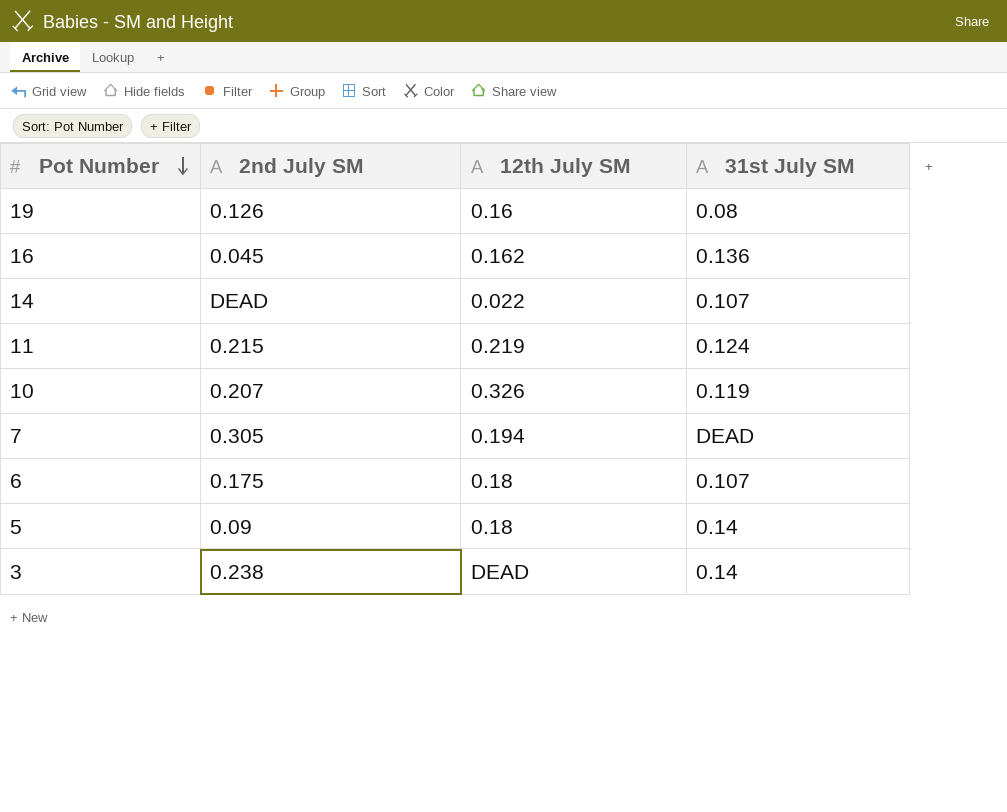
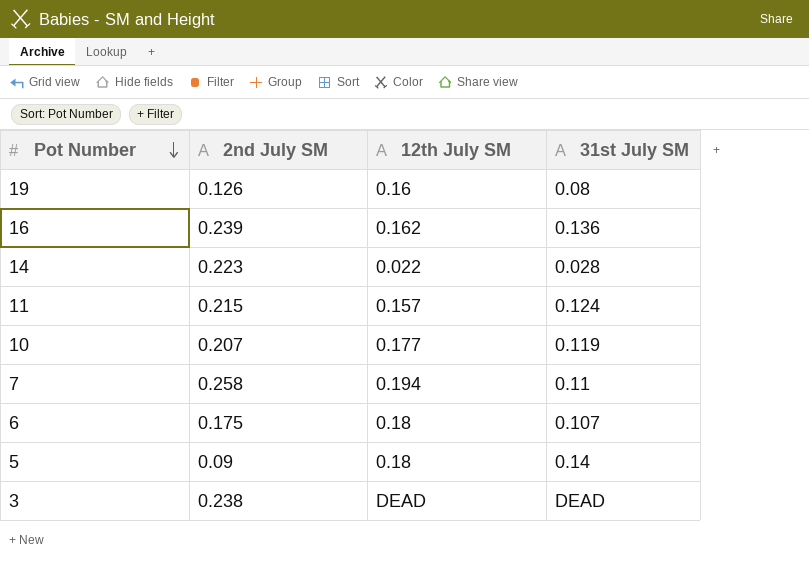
16 | 2nd July SM: 0.045 -> 0.239
14 | 2nd July SM: DEAD -> 0.223
14 | 31st July SM: 0.107 -> 0.028
11 | 12th July SM: 0.219 -> 0.157
10 | 12th July SM: 0.326 -> 0.177
7 | 2nd July SM: 0.305 -> 0.258
7 | 31st July SM: DEAD -> 0.11
3 | 31st July SM: 0.14 -> DEAD

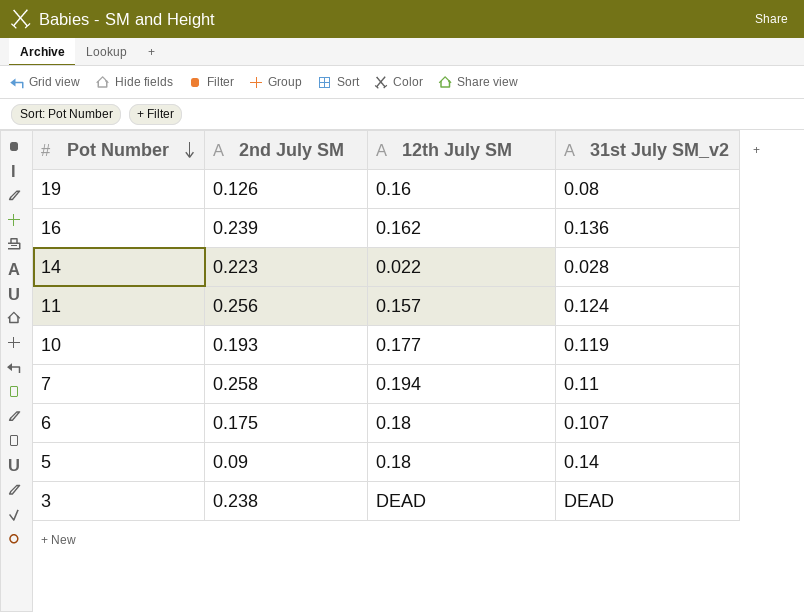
column name: 31st July SM -> 31st July SM_v2
11 | 2nd July SM: 0.215 -> 0.256
10 | 2nd July SM: 0.207 -> 0.193

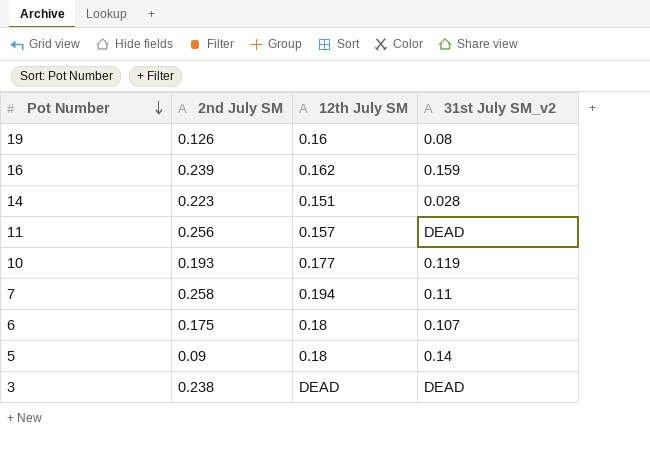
16 | 31st July SM_v2: 0.136 -> 0.159
14 | 12th July SM: 0.022 -> 0.151
11 | 31st July SM_v2: 0.124 -> DEAD

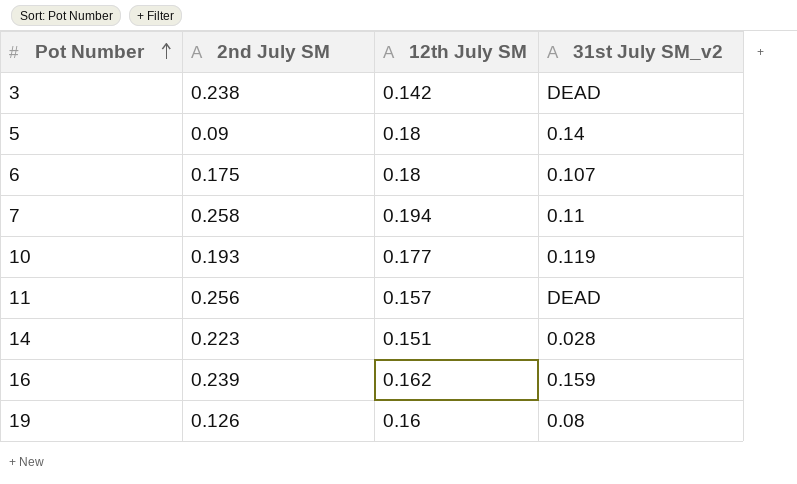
row order: Pot Number descending -> Pot Number ascending
3 | 12th July SM: DEAD -> 0.142

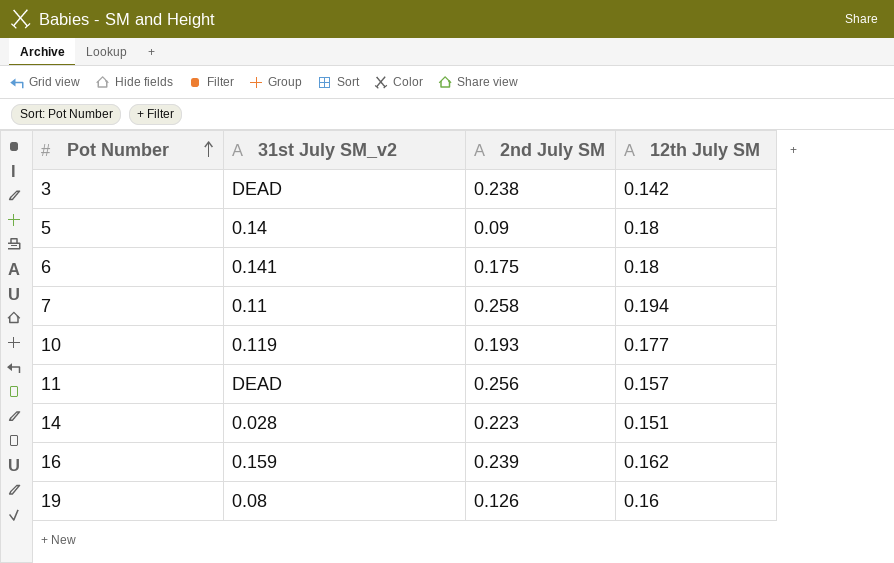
column 31st July SM_v2 | position: 4 -> 2
6 | 31st July SM_v2: 0.107 -> 0.141

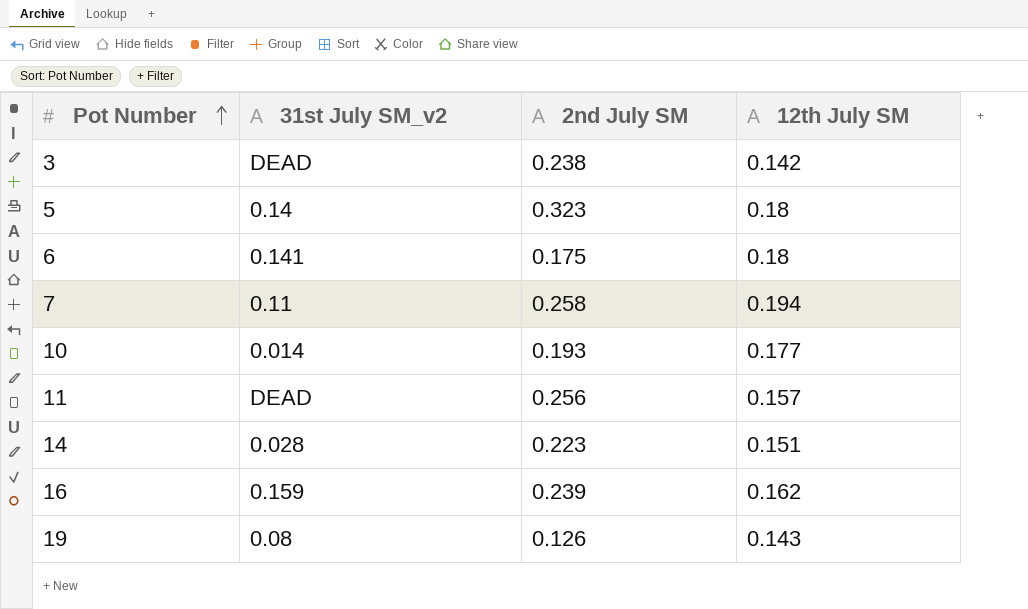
5 | 2nd July SM: 0.09 -> 0.323
10 | 31st July SM_v2: 0.119 -> 0.014
19 | 12th July SM: 0.16 -> 0.143

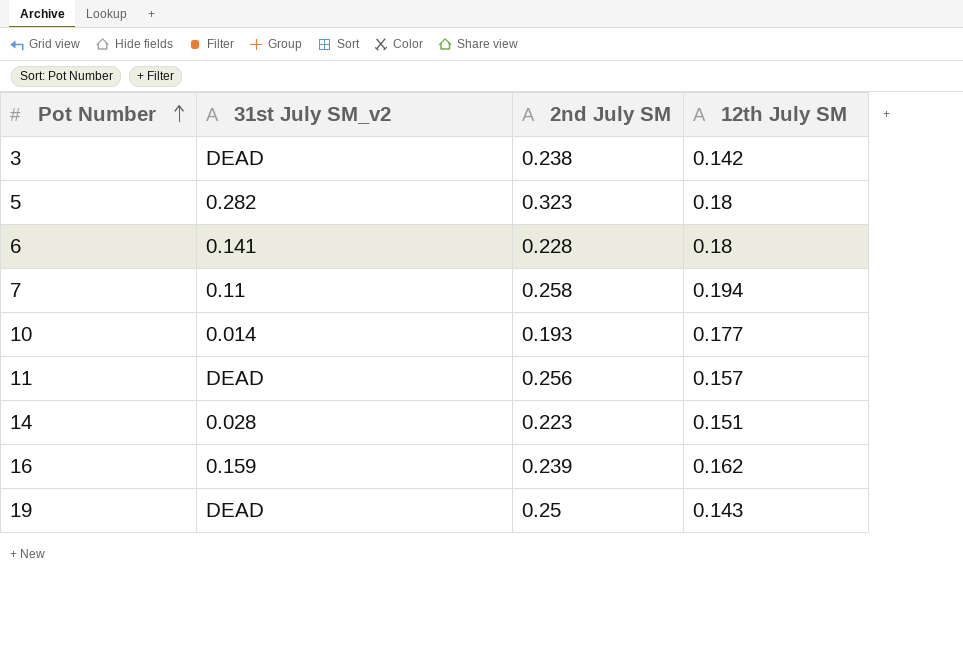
5 | 31st July SM_v2: 0.14 -> 0.282
6 | 2nd July SM: 0.175 -> 0.228
19 | 31st July SM_v2: 0.08 -> DEAD
19 | 2nd July SM: 0.126 -> 0.25

